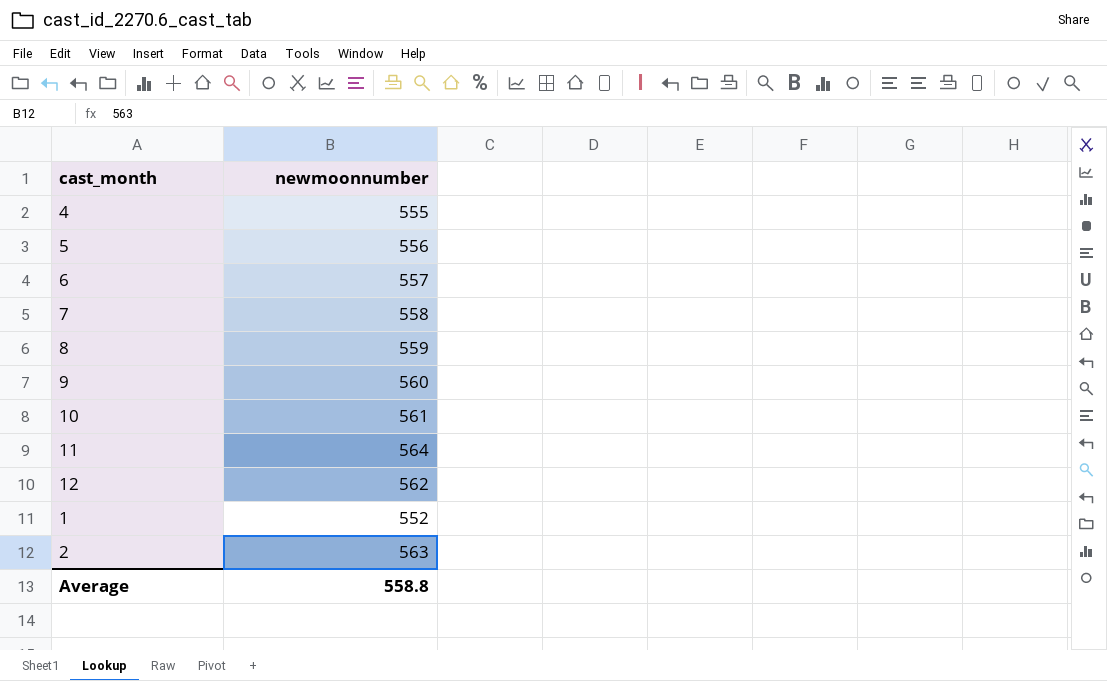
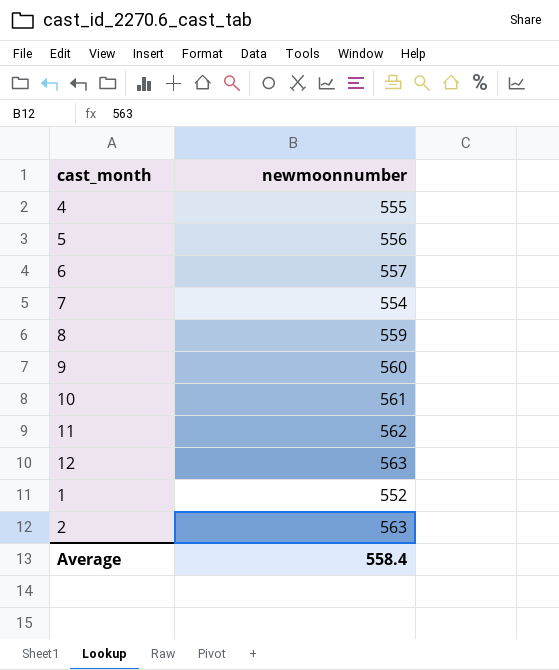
7 | newmoonnumber: 558 -> 554
11 | newmoonnumber: 564 -> 562
12 | newmoonnumber: 562 -> 563
Average | newmoonnumber: 558.8 -> 558.4

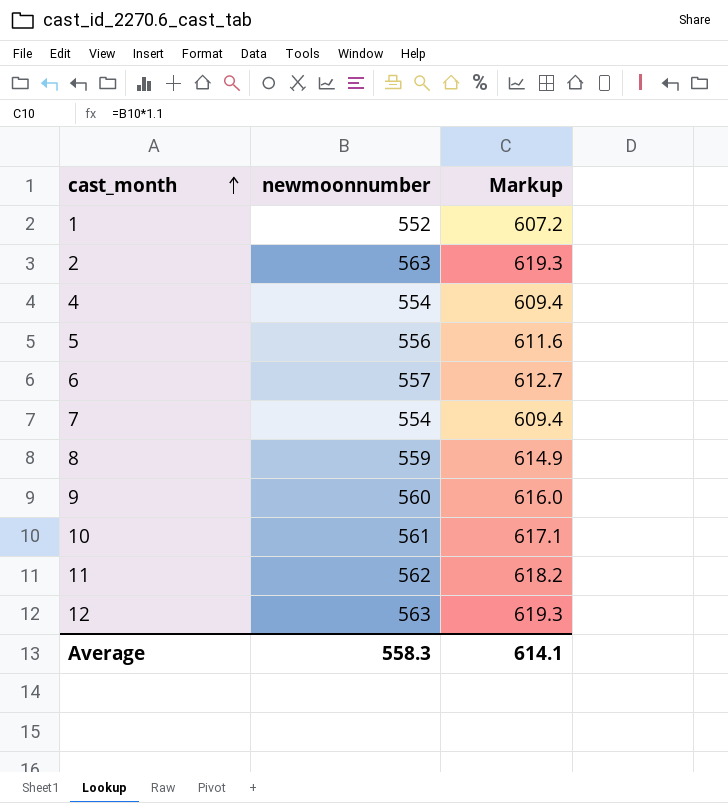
row order: none -> cast_month ascending
column Markup | formula: none -> [newmoonnumber] * 1.1
4 | newmoonnumber: 555 -> 554
Average | newmoonnumber: 558.4 -> 558.3

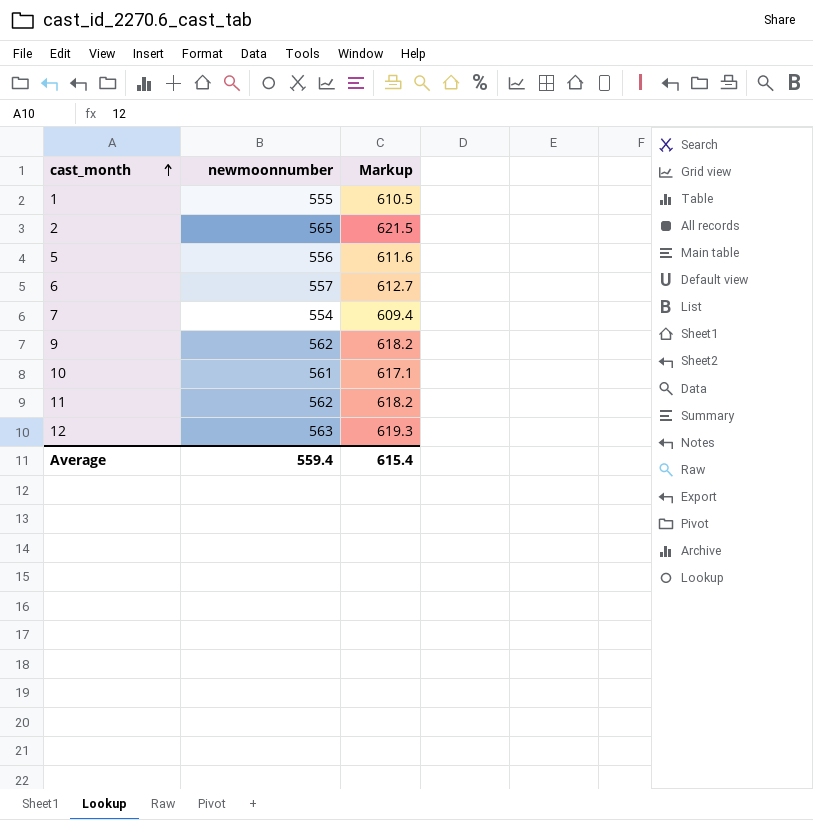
row 4: 554 | 609.4 -> none
row 8: 559 | 614.9 -> none
1 | newmoonnumber: 552 -> 555
1 | Markup: 607.2 -> 610.5
2 | newmoonnumber: 563 -> 565
2 | Markup: 619.3 -> 621.5
9 | newmoonnumber: 560 -> 562
9 | Markup: 616.0 -> 618.2
Average | newmoonnumber: 558.3 -> 559.4
Average | Markup: 614.1 -> 615.4

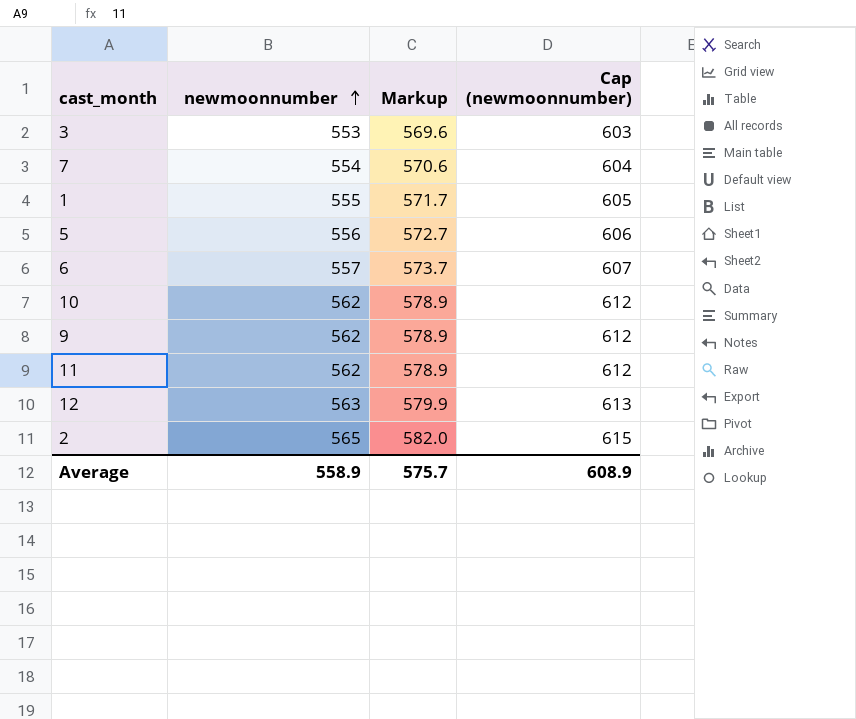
row order: cast_month ascending -> newmoonnumber ascending
column Markup | formula: [newmoonnumber] * 1.1 -> [newmoonnumber] * 1.03
column Cap (newmoonnumber) | formula: none -> [newmoonnumber] + 50
row 3: none -> 553 | 569.6 | 603
10 | newmoonnumber: 561 -> 562
Average | newmoonnumber: 559.4 -> 558.9
Average | Markup: 615.4 -> 575.7

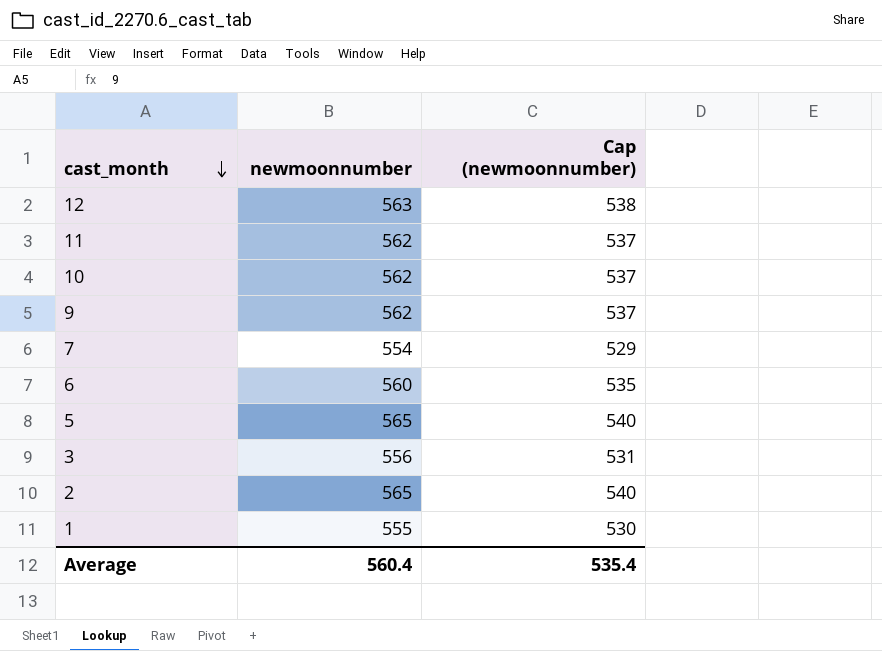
row order: newmoonnumber ascending -> cast_month descending
column Markup | formula: [newmoonnumber] * 1.03 -> none
column Cap (newmoonnumber) | formula: [newmoonnumber] + 50 -> [newmoonnumber] - 25
6 | newmoonnumber: 557 -> 560
5 | newmoonnumber: 556 -> 565
3 | newmoonnumber: 553 -> 556
Average | newmoonnumber: 558.9 -> 560.4
Average | Cap (newmoonnumber): 608.9 -> 535.4

